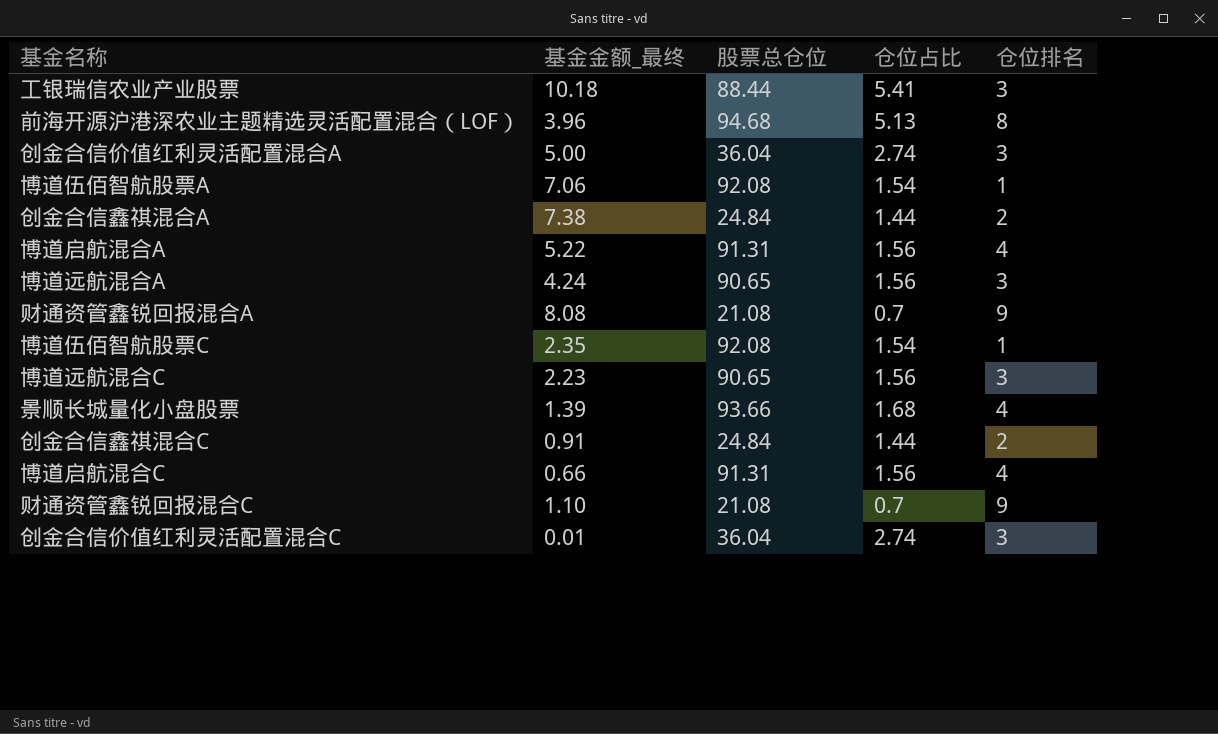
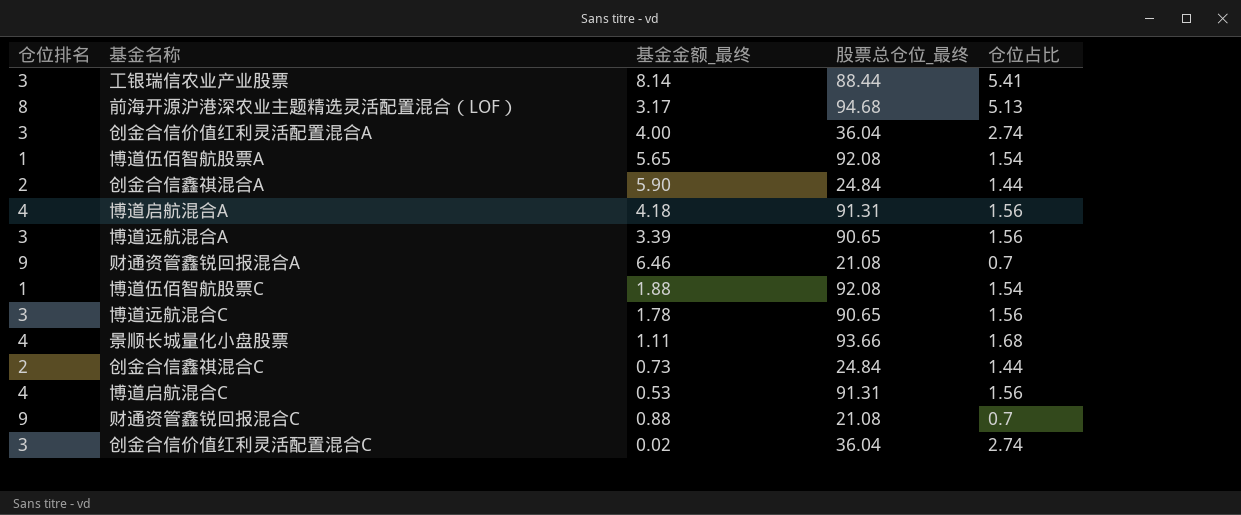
column 仓位排名 | position: 5 -> 1
column name: 股票总仓位 -> 股票总仓位_最终
工银瑞信农业产业股票 | 基金金额_最终: 10.18 -> 8.14
前海开源沪港深农业主题精选灵活配置混合（LOF） | 基金金额_最终: 3.96 -> 3.17
创金合信价值红利灵活配置混合A | 基金金额_最终: 5.00 -> 4.00
博道伍佰智航股票A | 基金金额_最终: 7.06 -> 5.65
创金合信鑫祺混合A | 基金金额_最终: 7.38 -> 5.90
博道启航混合A | 基金金额_最终: 5.22 -> 4.18
博道远航混合A | 基金金额_最终: 4.24 -> 3.39
财通资管鑫锐回报混合A | 基金金额_最终: 8.08 -> 6.46
博道伍佰智航股票C | 基金金额_最终: 2.35 -> 1.88
博道远航混合C | 基金金额_最终: 2.23 -> 1.78
景顺长城量化小盘股票 | 基金金额_最终: 1.39 -> 1.11
创金合信鑫祺混合C | 基金金额_最终: 0.91 -> 0.73
博道启航混合C | 基金金额_最终: 0.66 -> 0.53
财通资管鑫锐回报混合C | 基金金额_最终: 1.10 -> 0.88
创金合信价值红利灵活配置混合C | 基金金额_最终: 0.01 -> 0.02

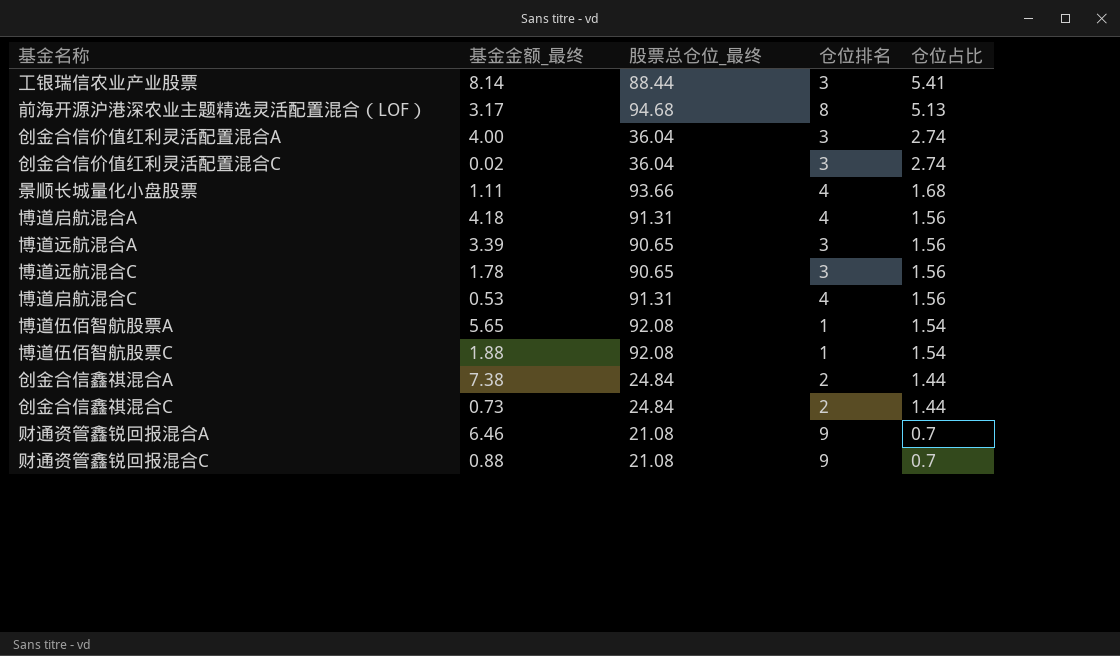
row order: none -> 仓位占比 descending
column 仓位排名 | position: 1 -> 4
创金合信鑫祺混合A | 基金金额_最终: 5.90 -> 7.38

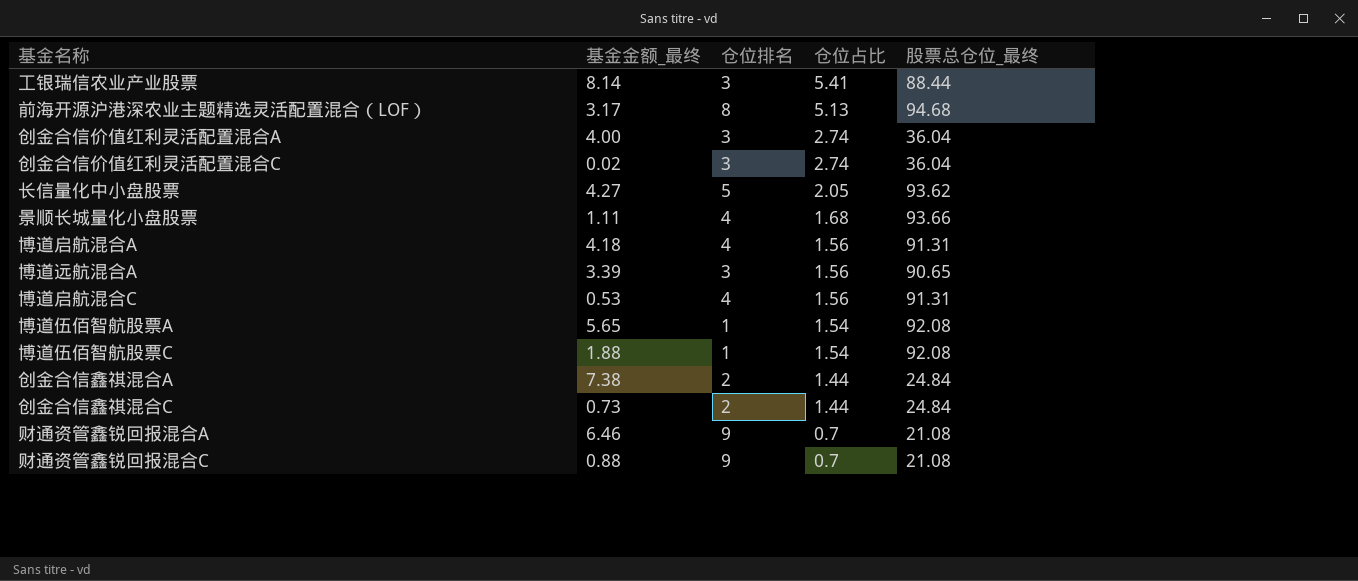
column 股票总仓位_最终 | position: 3 -> 5
row 博道远航混合C: 1.78 | 90.65 | 3 | 1.56 -> none
row 长信量化中小盘股票: none -> 4.27 | 5 | 2.05 | 93.62

